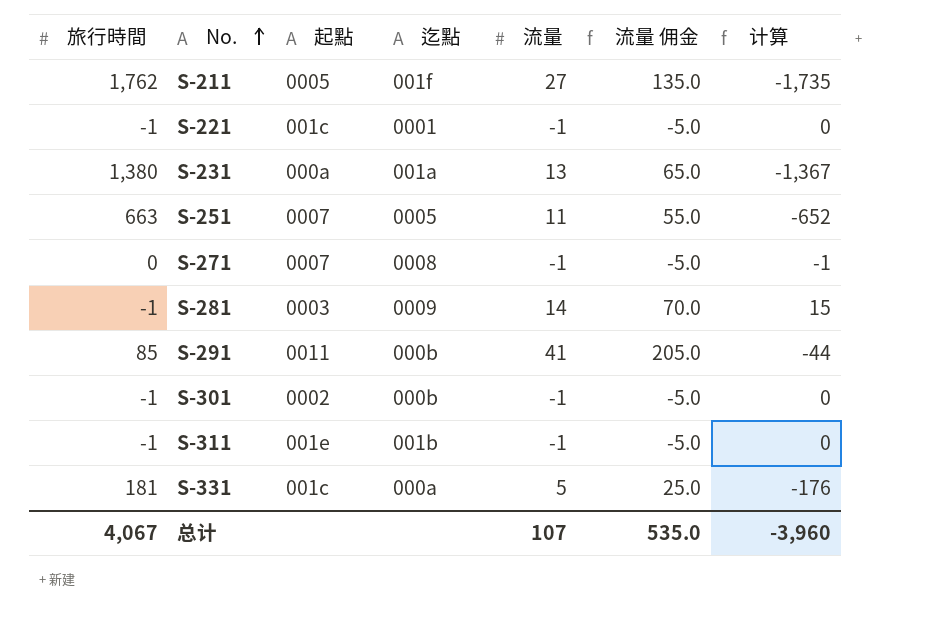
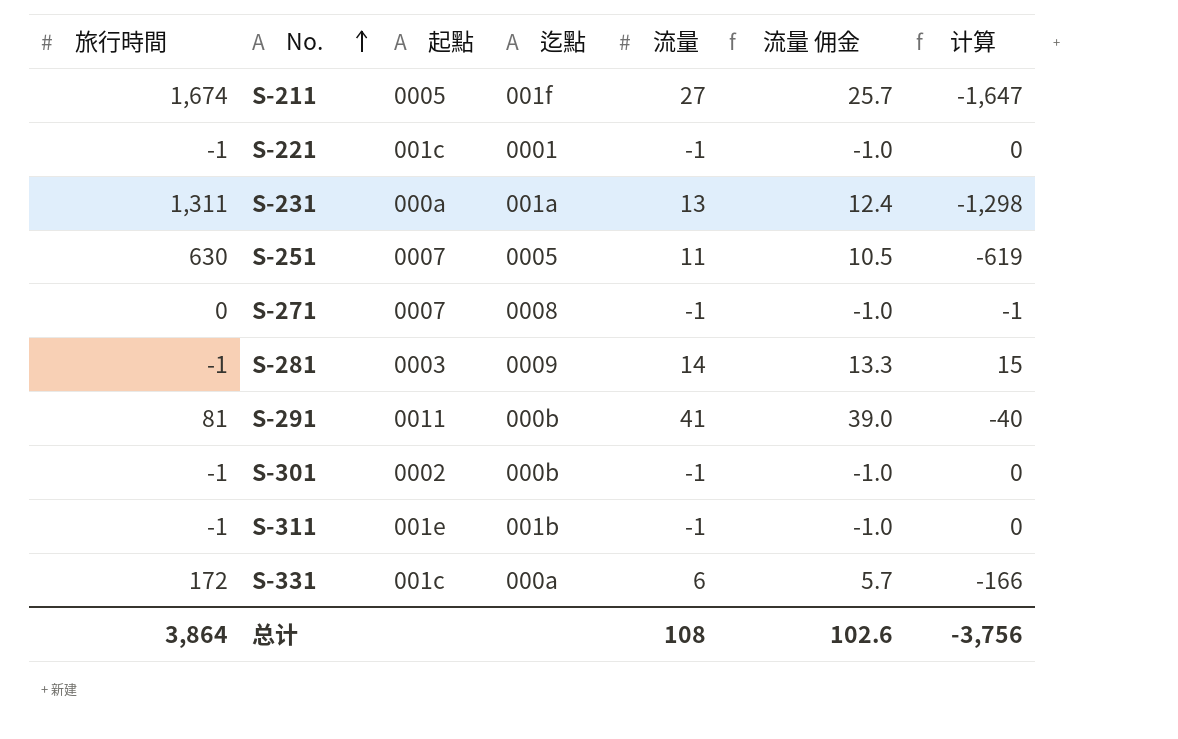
column 流量 佣金 | formula: [流量] * 5 -> [流量] * 0.95
S-211 | 旅行時間: 1,762 -> 1,674
S-211 | 计算: -1,735 -> -1,647
S-231 | 旅行時間: 1,380 -> 1,311
S-231 | 计算: -1,367 -> -1,298
S-251 | 旅行時間: 663 -> 630
S-251 | 计算: -652 -> -619
S-291 | 旅行時間: 85 -> 81
S-291 | 计算: -44 -> -40
S-331 | 旅行時間: 181 -> 172
S-331 | 流量: 5 -> 6
S-331 | 计算: -176 -> -166
总计 | 旅行時間: 4,067 -> 3,864
总计 | 流量: 107 -> 108
总计 | 流量 佣金: 535.0 -> 102.6
总计 | 计算: -3,960 -> -3,756

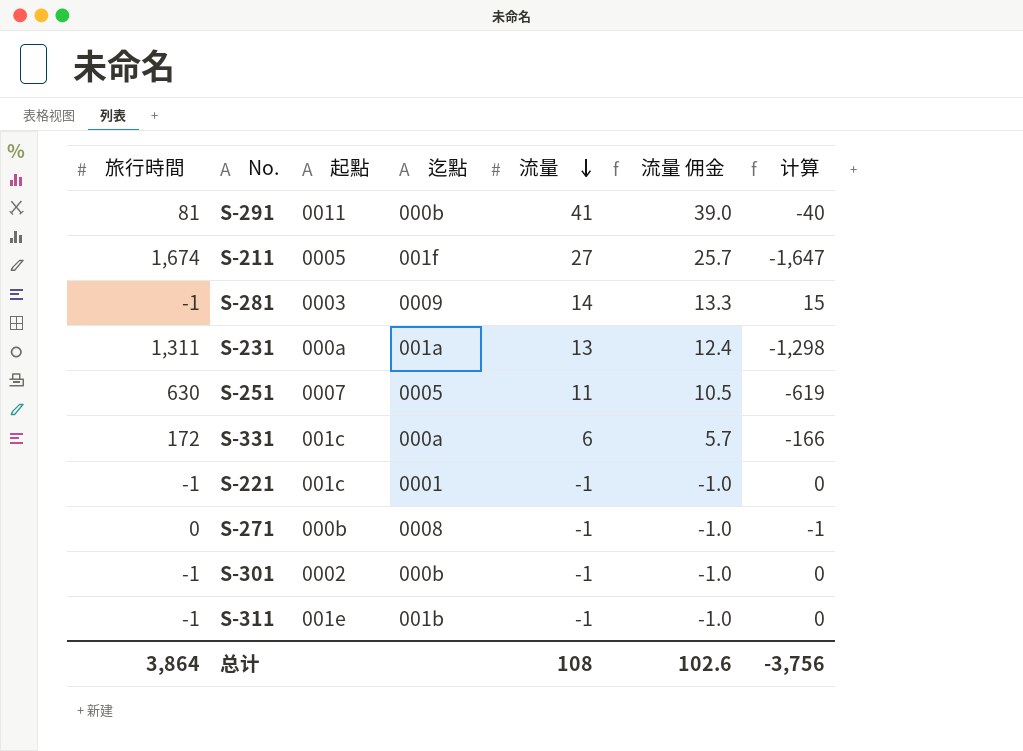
row order: No. ascending -> 流量 descending
S-271 | 起點: 0007 -> 000b

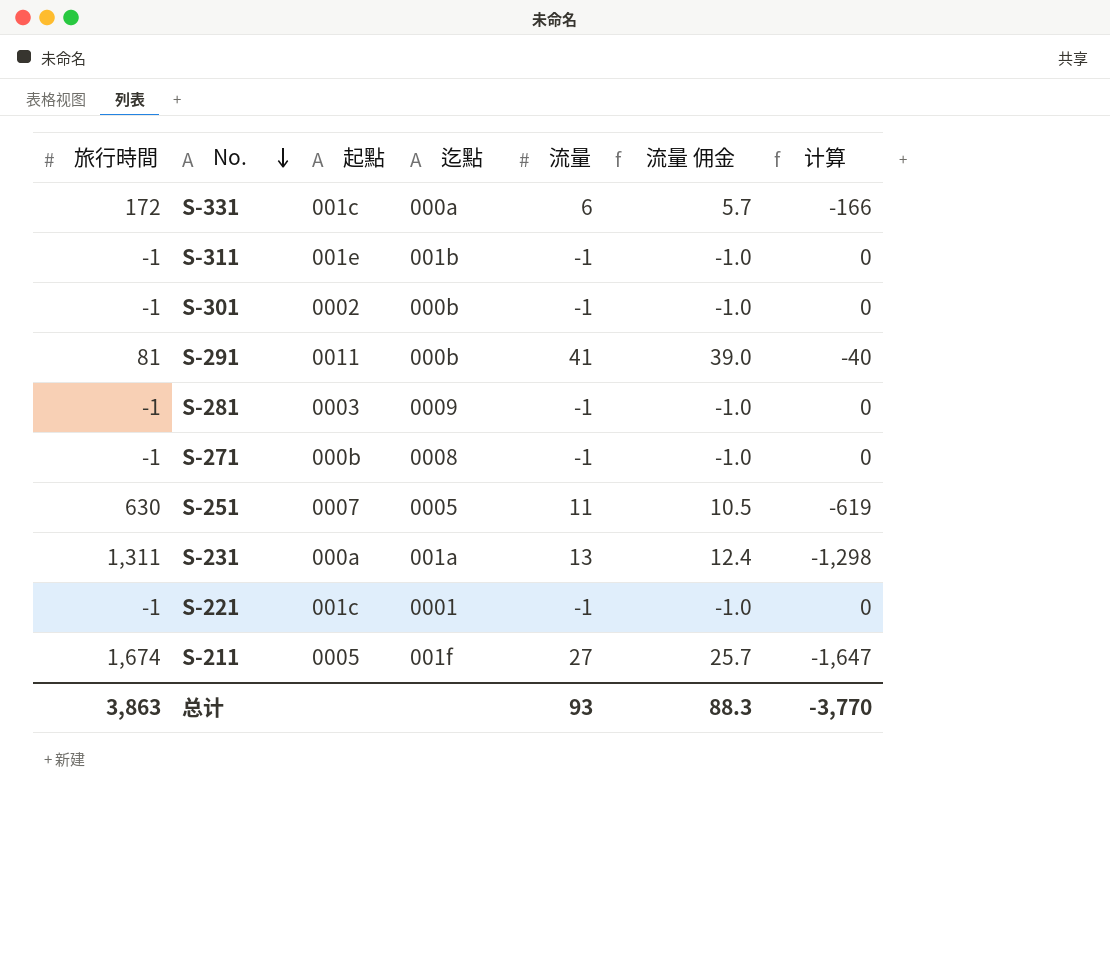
row order: 流量 descending -> No. descending
S-281 | 流量: 14 -> -1
S-281 | 流量 佣金: 13.3 -> -1.0
S-281 | 计算: 15 -> 0
S-271 | 旅行時間: 0 -> -1
S-271 | 计算: -1 -> 0
总计 | 旅行時間: 3,864 -> 3,863
总计 | 流量: 108 -> 93
总计 | 流量 佣金: 102.6 -> 88.3
总计 | 计算: -3,756 -> -3,770

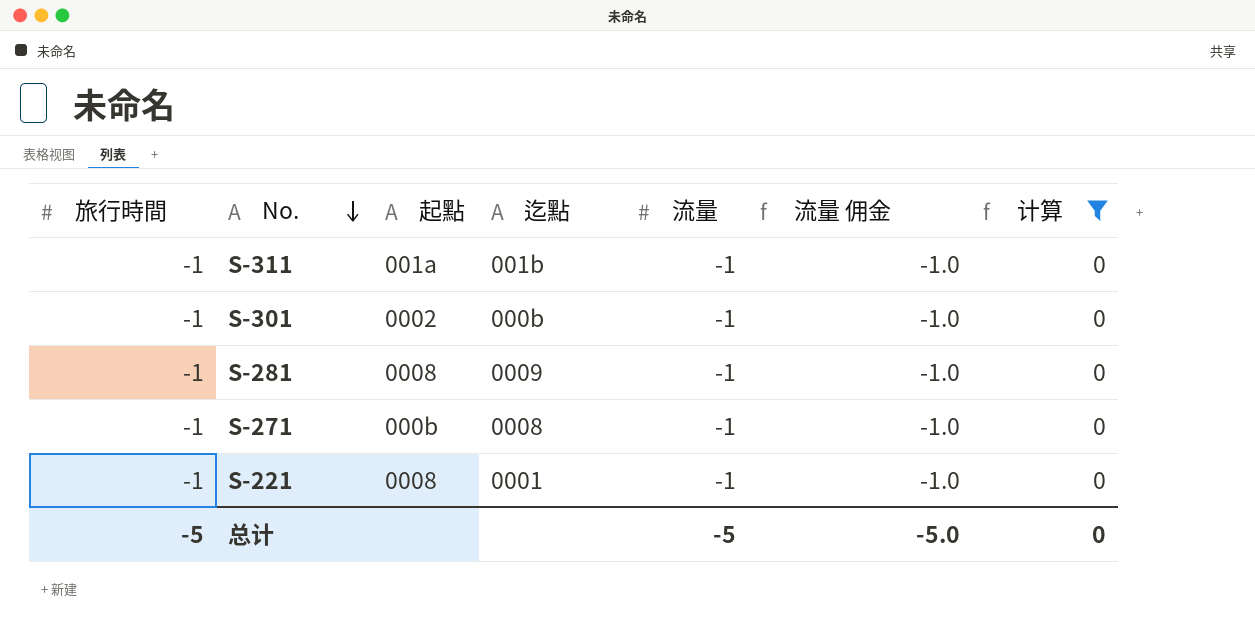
filter: none -> 计算 = 0
S-311 | 起點: 001e -> 001a
S-281 | 起點: 0003 -> 0008
S-221 | 起點: 001c -> 0008
总计 | 旅行時間: 3,863 -> -5
总计 | 流量: 93 -> -5
总计 | 流量 佣金: 88.3 -> -5.0
总计 | 计算: -3,770 -> 0

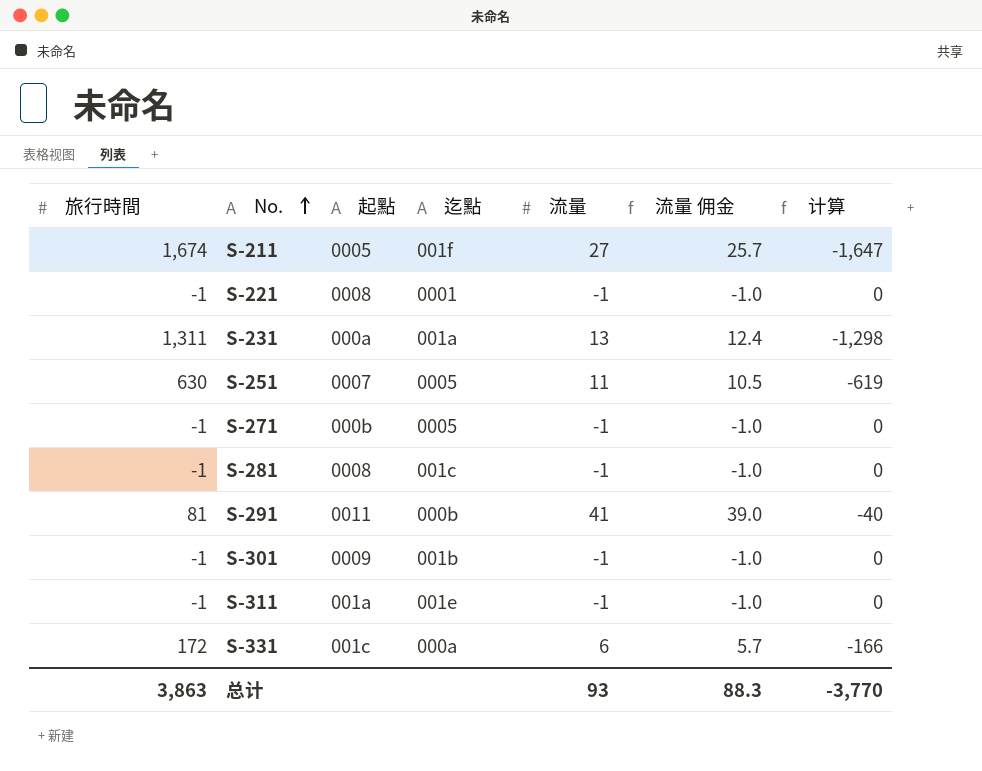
filter: 计算 = 0 -> none
row order: No. descending -> No. ascending
S-271 | 迄點: 0008 -> 0005
S-281 | 迄點: 0009 -> 001c
S-301 | 起點: 0002 -> 0009
S-301 | 迄點: 000b -> 001b
S-311 | 迄點: 001b -> 001e
总计 | 旅行時間: -5 -> 3,863
总计 | 流量: -5 -> 93
总计 | 流量 佣金: -5.0 -> 88.3
总计 | 计算: 0 -> -3,770

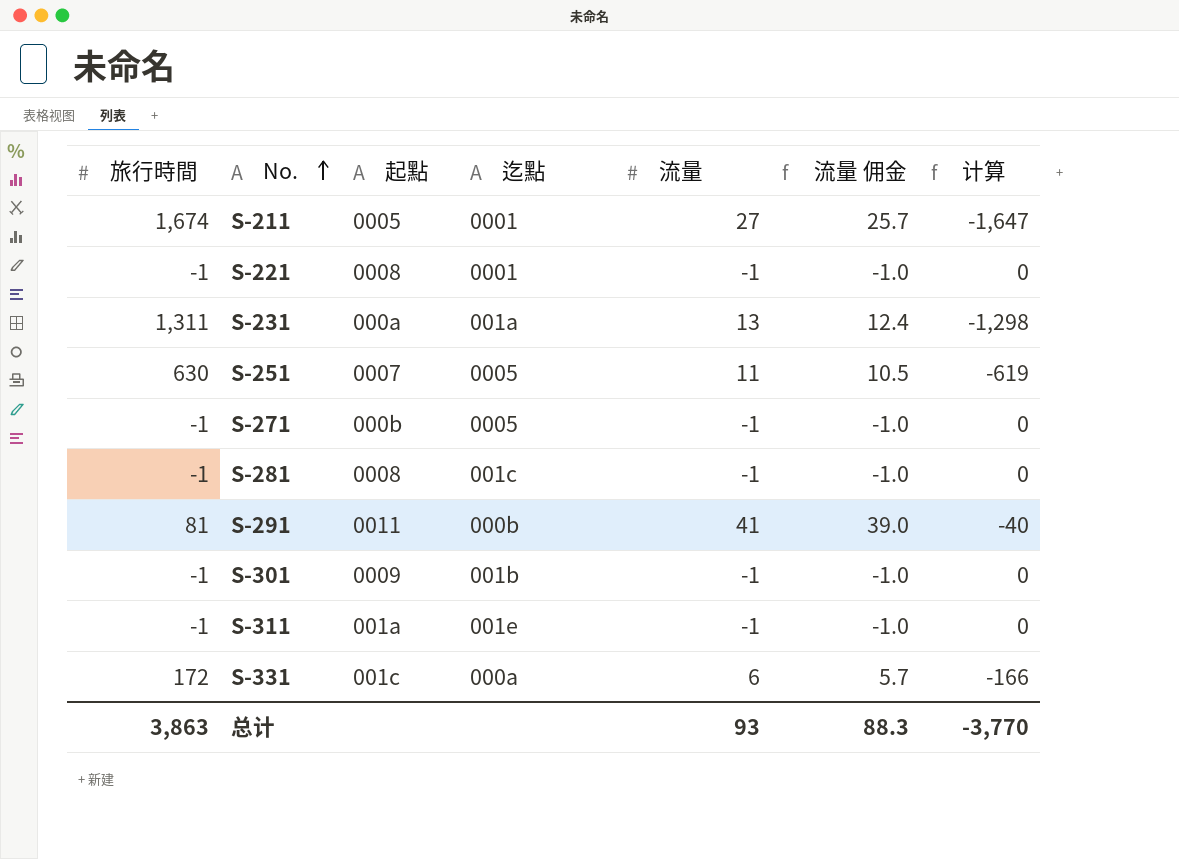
S-211 | 迄點: 001f -> 0001

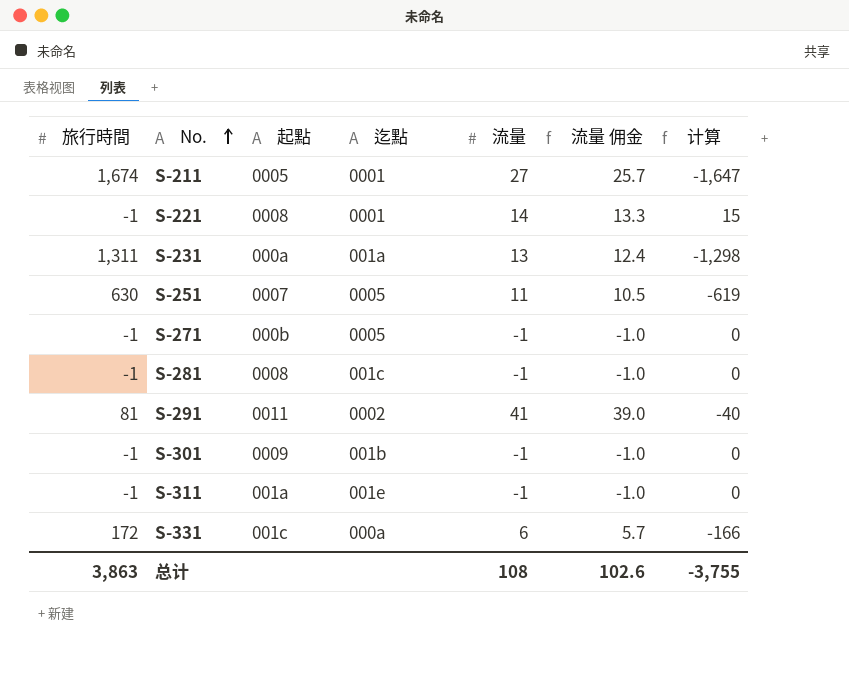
S-221 | 流量: -1 -> 14
S-221 | 流量 佣金: -1.0 -> 13.3
S-221 | 计算: 0 -> 15
S-291 | 迄點: 000b -> 0002
总计 | 流量: 93 -> 108
总计 | 流量 佣金: 88.3 -> 102.6
总计 | 计算: -3,770 -> -3,755

